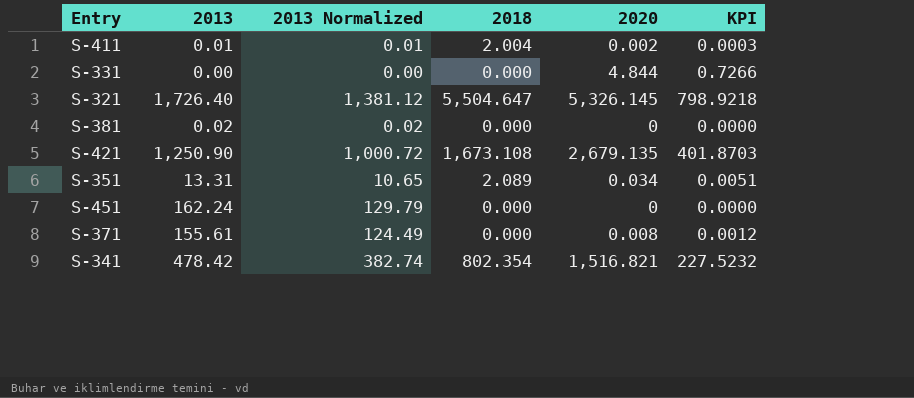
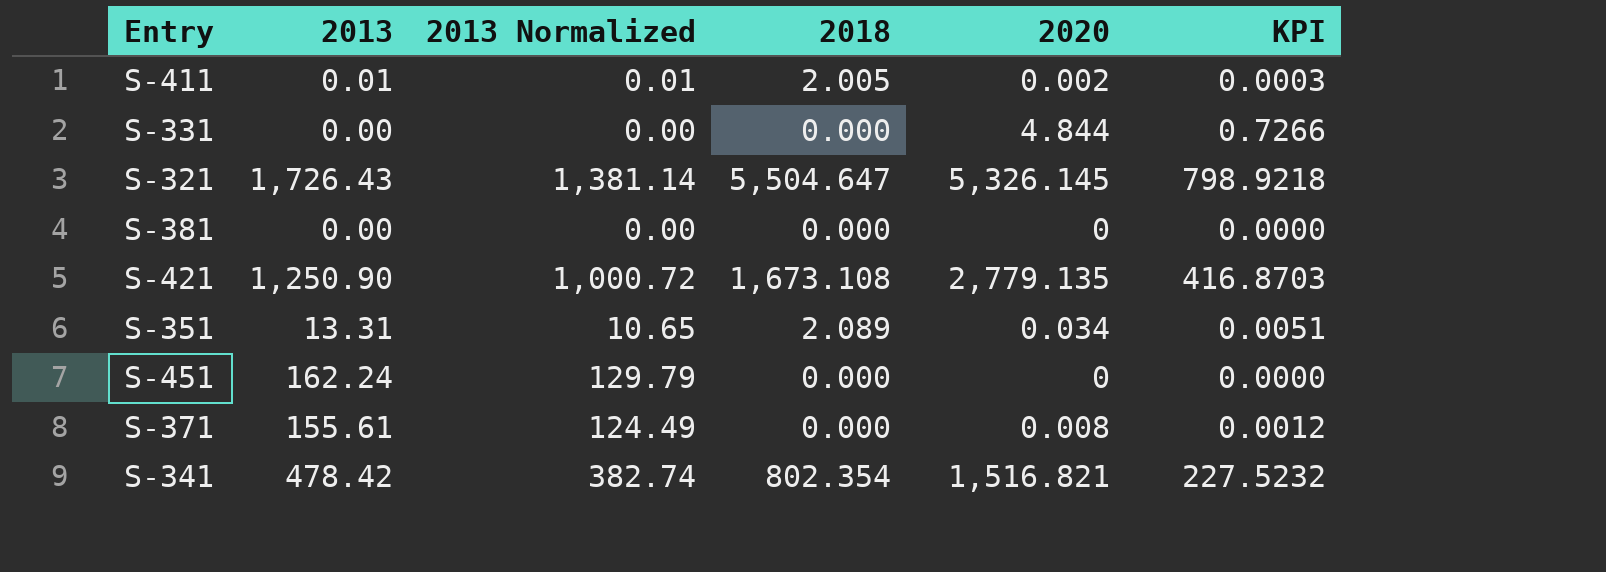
S-411 | 2018: 2.004 -> 2.005
S-321 | 2013: 1,726.40 -> 1,726.43
S-321 | 2013 Normalized: 1,381.12 -> 1,381.14
S-381 | 2013: 0.02 -> 0.00
S-381 | 2013 Normalized: 0.02 -> 0.00
S-421 | 2020: 2,679.135 -> 2,779.135
S-421 | KPI: 401.8703 -> 416.8703

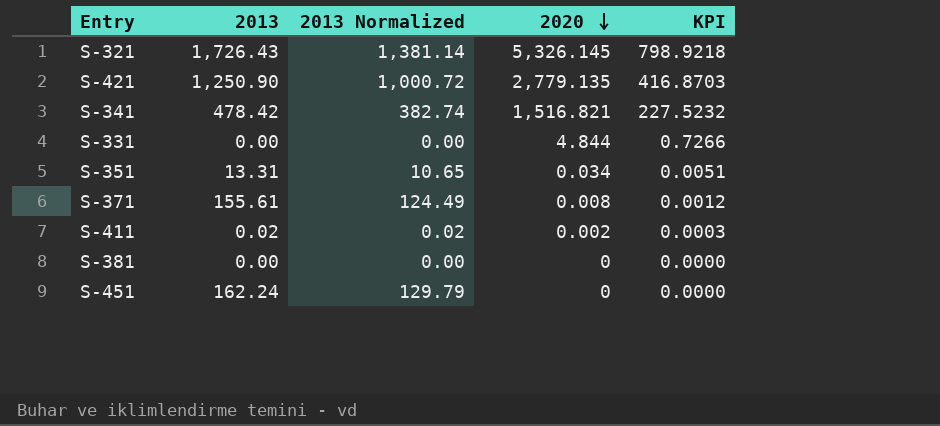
row order: none -> 2020 descending
column 2018 | position: 4 -> none
S-411 | 2013: 0.01 -> 0.02
S-411 | 2013 Normalized: 0.01 -> 0.02

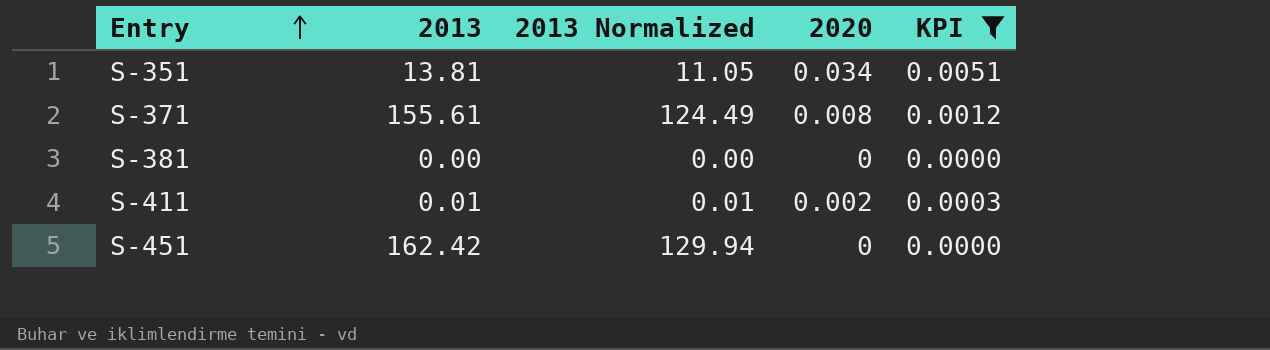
filter: none -> KPI <= 0.0051
row order: 2020 descending -> Entry ascending
S-351 | 2013: 13.31 -> 13.81
S-351 | 2013 Normalized: 10.65 -> 11.05
S-411 | 2013: 0.02 -> 0.01
S-411 | 2013 Normalized: 0.02 -> 0.01
S-451 | 2013: 162.24 -> 162.42
S-451 | 2013 Normalized: 129.79 -> 129.94

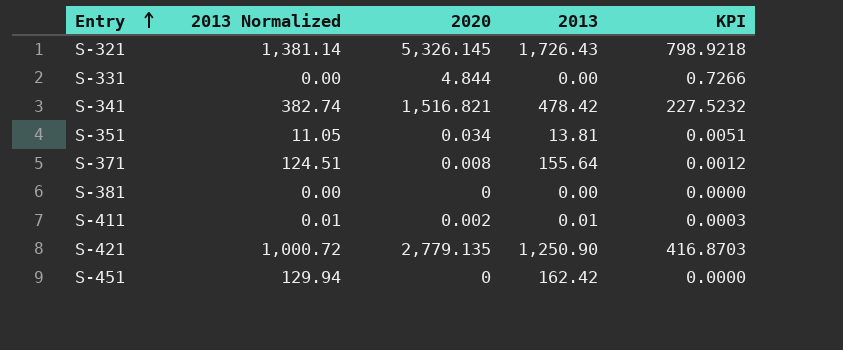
filter: KPI <= 0.0051 -> none
column 2013 | position: 2 -> 4
S-371 | 2013 Normalized: 124.49 -> 124.51
S-371 | 2013: 155.61 -> 155.64

